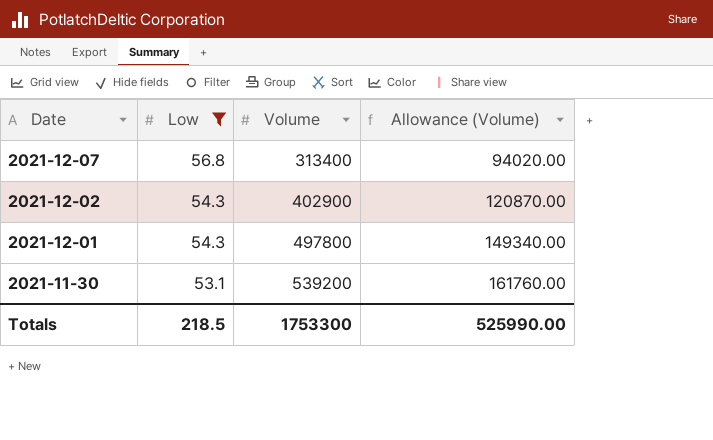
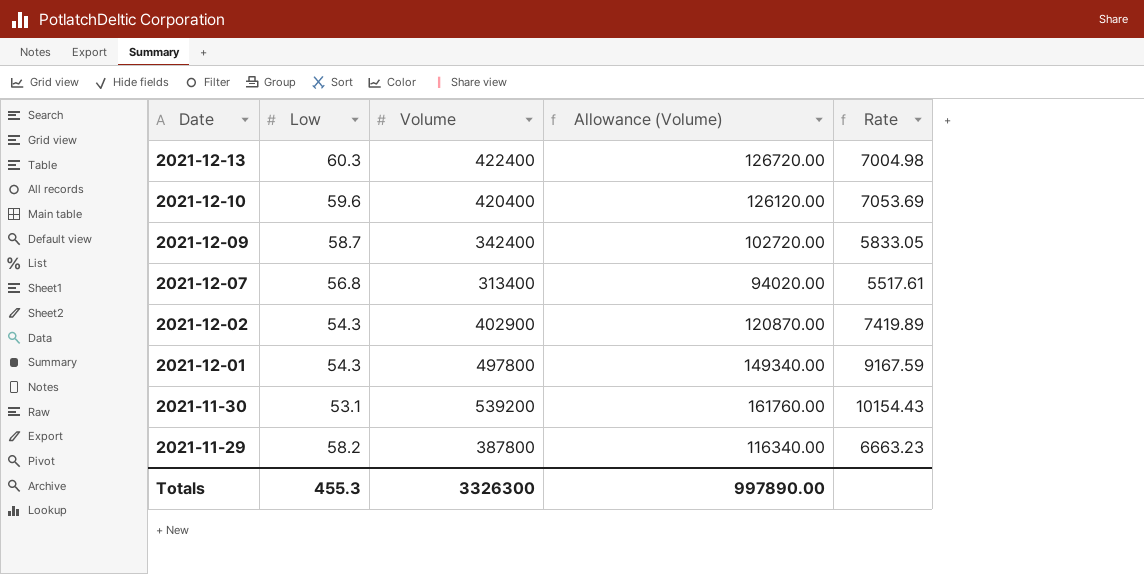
filter: Low <= 56.8 -> none
column Rate | formula: none -> [Volume] / [Low]
Totals | Low: 218.5 -> 455.3
Totals | Volume: 1753300 -> 3326300
Totals | Allowance (Volume): 525990.00 -> 997890.00

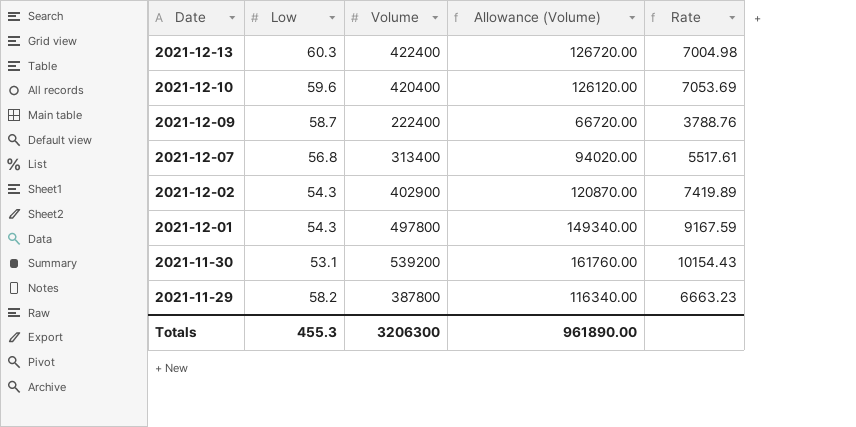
2021-12-09 | Volume: 342400 -> 222400
2021-12-09 | Allowance (Volume): 102720.00 -> 66720.00
2021-12-09 | Rate: 5833.05 -> 3788.76
Totals | Volume: 3326300 -> 3206300
Totals | Allowance (Volume): 997890.00 -> 961890.00

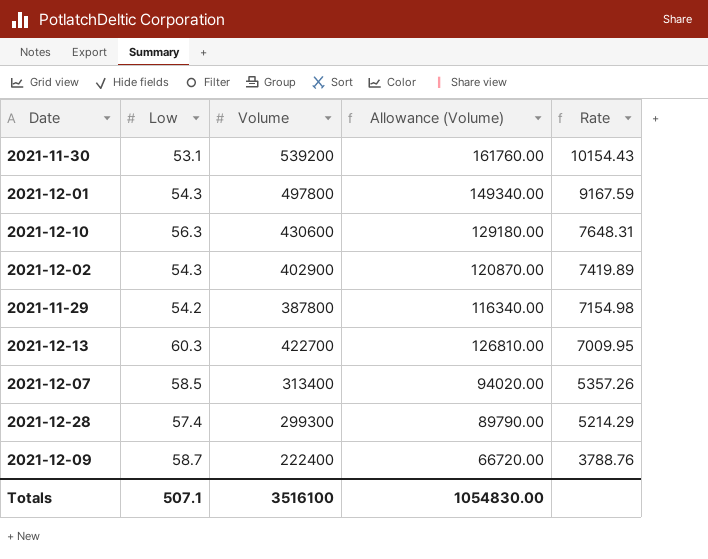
row order: Date descending -> Rate descending
2021-12-10 | Low: 59.6 -> 56.3
2021-12-10 | Volume: 420400 -> 430600
2021-12-10 | Allowance (Volume): 126120.00 -> 129180.00
2021-12-10 | Rate: 7053.69 -> 7648.31
2021-11-29 | Low: 58.2 -> 54.2
2021-11-29 | Rate: 6663.23 -> 7154.98
2021-12-13 | Volume: 422400 -> 422700
2021-12-13 | Allowance (Volume): 126720.00 -> 126810.00
2021-12-13 | Rate: 7004.98 -> 7009.95
2021-12-07 | Low: 56.8 -> 58.5
2021-12-07 | Rate: 5517.61 -> 5357.26
row 2021-12-28: none -> 57.4 | 299300 | 89790.00 | 5214.29
Totals | Low: 455.3 -> 507.1
Totals | Volume: 3206300 -> 3516100
Totals | Allowance (Volume): 961890.00 -> 1054830.00

